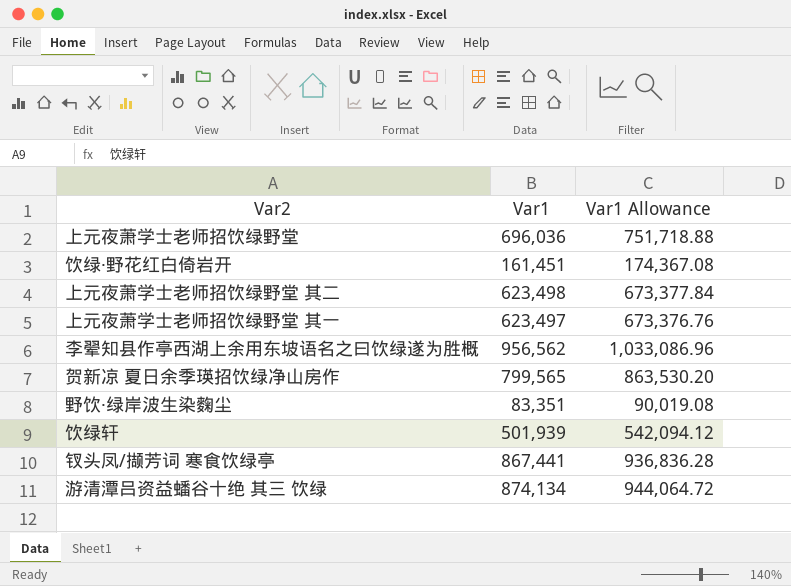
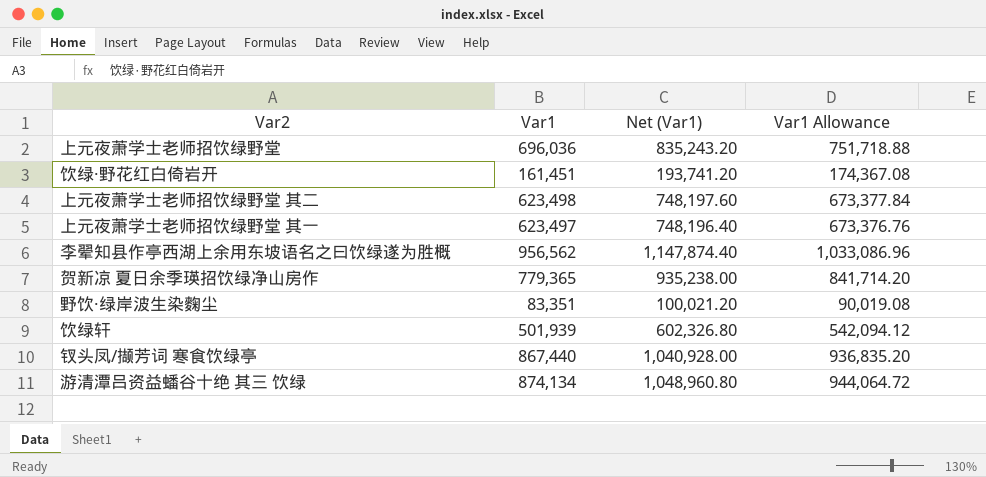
column Net (Var1) | formula: none -> [Var1] * 1.2
贺新凉 夏日余季瑛招饮绿净山房作 | Var1: 799,565 -> 779,365
贺新凉 夏日余季瑛招饮绿净山房作 | Var1 Allowance: 863,530.20 -> 841,714.20
钗头凤/撷芳词 寒食饮绿亭 | Var1: 867,441 -> 867,440
钗头凤/撷芳词 寒食饮绿亭 | Var1 Allowance: 936,836.28 -> 936,835.20

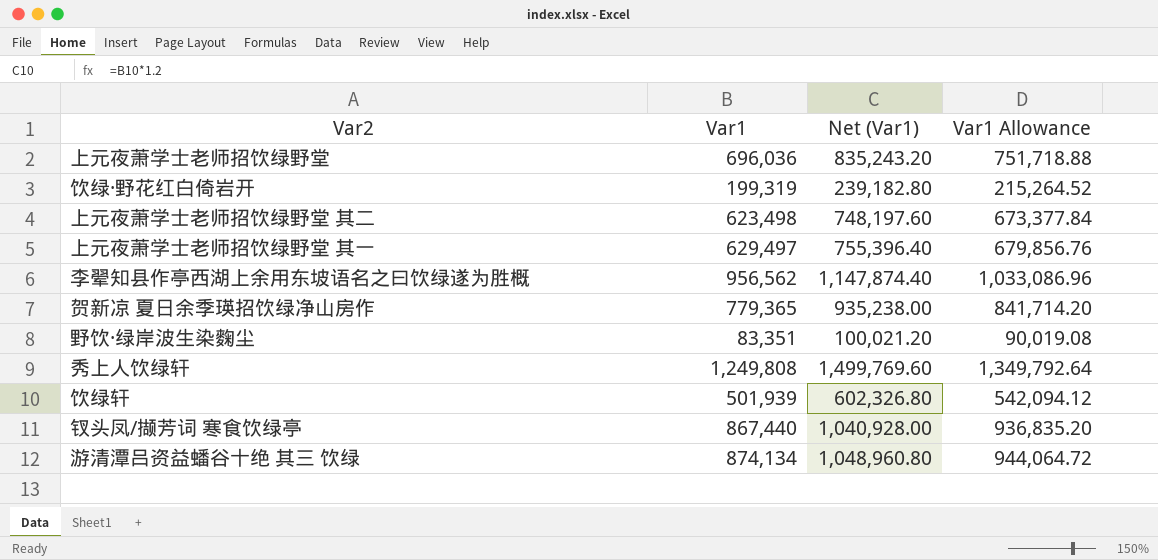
饮绿·野花红白倚岩开 | Var1: 161,451 -> 199,319
饮绿·野花红白倚岩开 | Net (Var1): 193,741.20 -> 239,182.80
饮绿·野花红白倚岩开 | Var1 Allowance: 174,367.08 -> 215,264.52
上元夜萧学士老师招饮绿野堂 其一 | Var1: 623,497 -> 629,497
上元夜萧学士老师招饮绿野堂 其一 | Net (Var1): 748,196.40 -> 755,396.40
上元夜萧学士老师招饮绿野堂 其一 | Var1 Allowance: 673,376.76 -> 679,856.76
row 秀上人饮绿轩: none -> 1,249,808 | 1,499,769.60 | 1,349,792.64

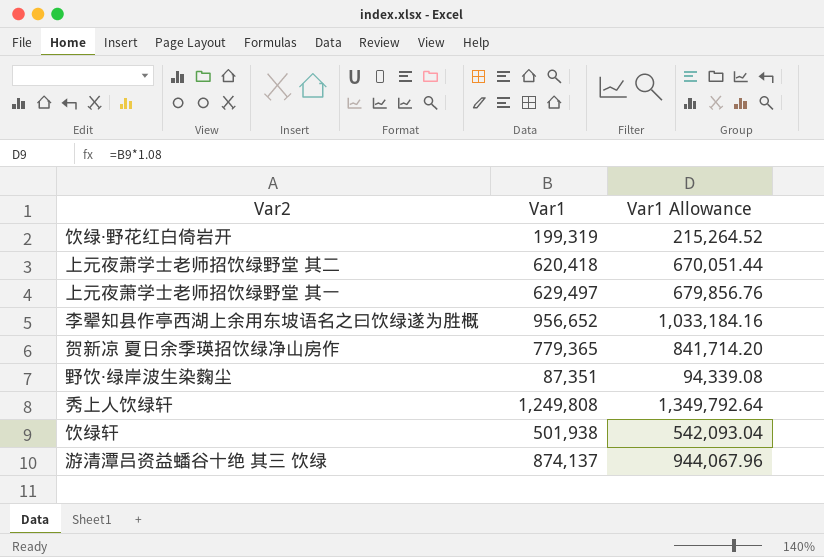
column Net (Var1) | formula: [Var1] * 1.2 -> none
row 上元夜萧学士老师招饮绿野堂: 696,036 | 835,243.20 | 751,718.88 -> none
row 钗头凤/撷芳词 寒食饮绿亭: 867,440 | 1,040,928.00 | 936,835.20 -> none
上元夜萧学士老师招饮绿野堂 其二 | Var1: 623,498 -> 620,418
上元夜萧学士老师招饮绿野堂 其二 | Var1 Allowance: 673,377.84 -> 670,051.44
李翚知县作亭西湖上余用东坡语名之曰饮绿遂为胜概 | Var1: 956,562 -> 956,652
李翚知县作亭西湖上余用东坡语名之曰饮绿遂为胜概 | Var1 Allowance: 1,033,086.96 -> 1,033,184.16
野饮·绿岸波生染麴尘 | Var1: 83,351 -> 87,351
野饮·绿岸波生染麴尘 | Var1 Allowance: 90,019.08 -> 94,339.08
饮绿轩 | Var1: 501,939 -> 501,938
饮绿轩 | Var1 Allowance: 542,094.12 -> 542,093.04
游清潭吕资益蟠谷十绝 其三 饮绿 | Var1: 874,134 -> 874,137
游清潭吕资益蟠谷十绝 其三 饮绿 | Var1 Allowance: 944,064.72 -> 944,067.96

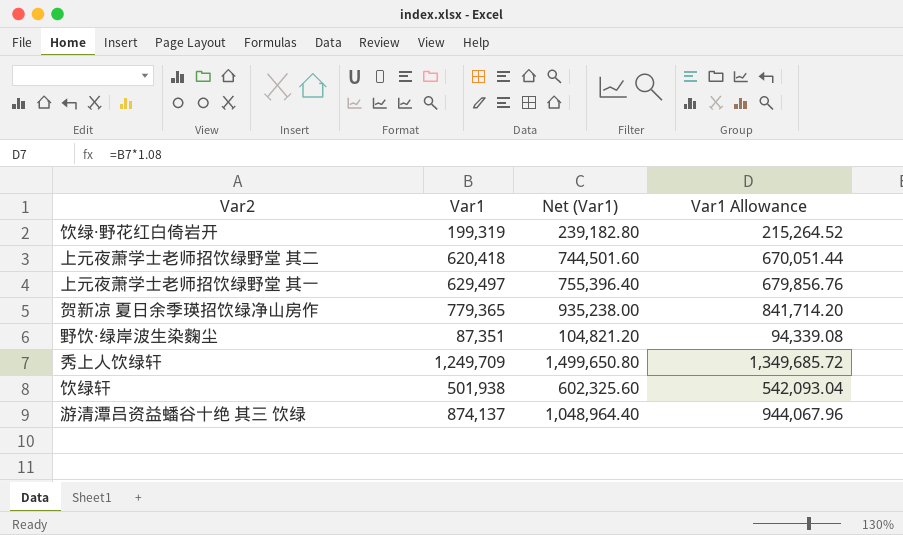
column Net (Var1) | formula: none -> [Var1] * 1.2
row 李翚知县作亭西湖上余用东坡语名之曰饮绿遂为胜概: 956,652 | 1,033,184.16 -> none
秀上人饮绿轩 | Var1: 1,249,808 -> 1,249,709
秀上人饮绿轩 | Var1 Allowance: 1,349,792.64 -> 1,349,685.72

